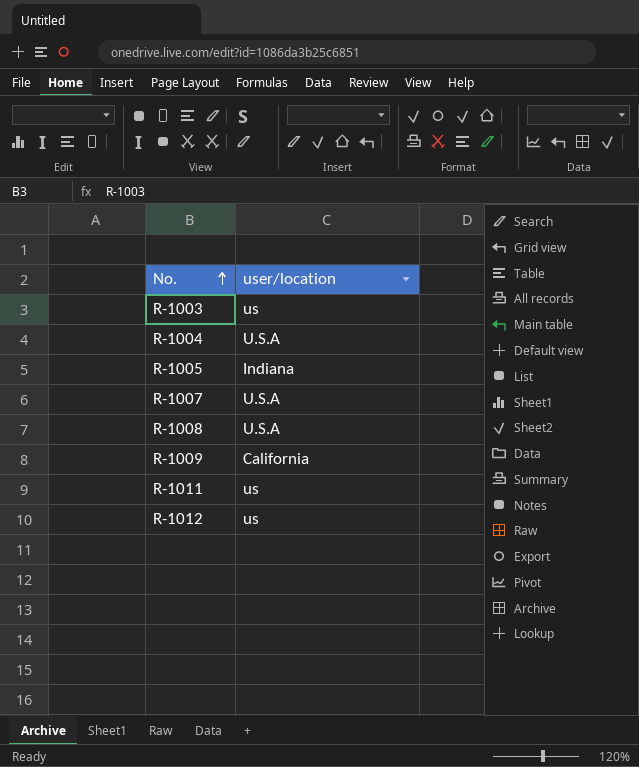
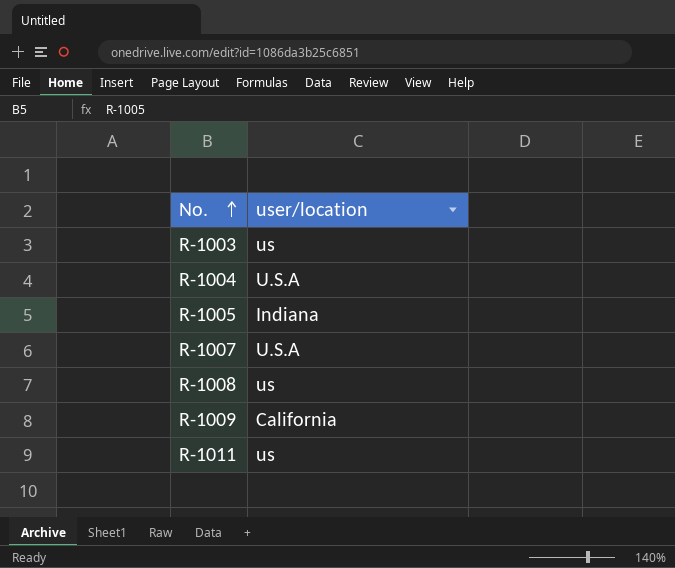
row R-1012: us -> none
R-1008 | user/location: U.S.A -> us

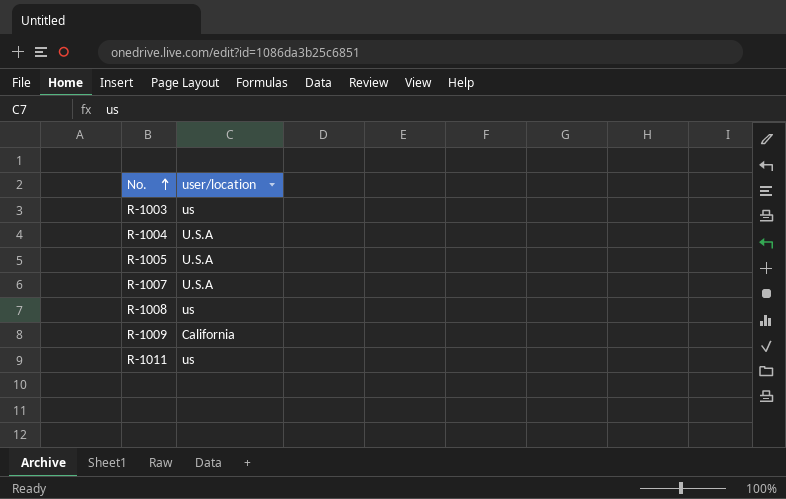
R-1005 | user/location: Indiana -> U.S.A

